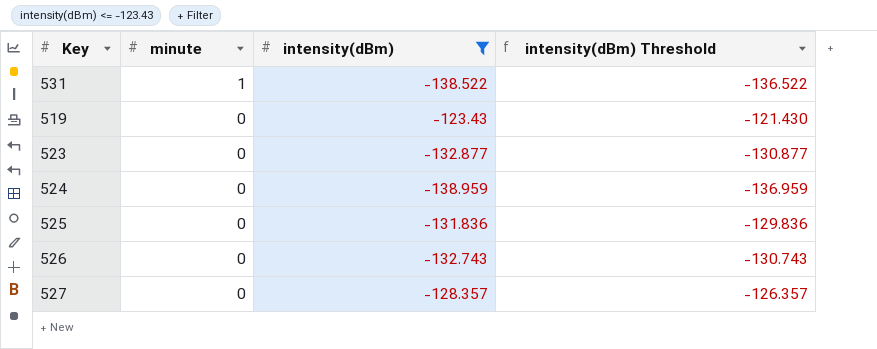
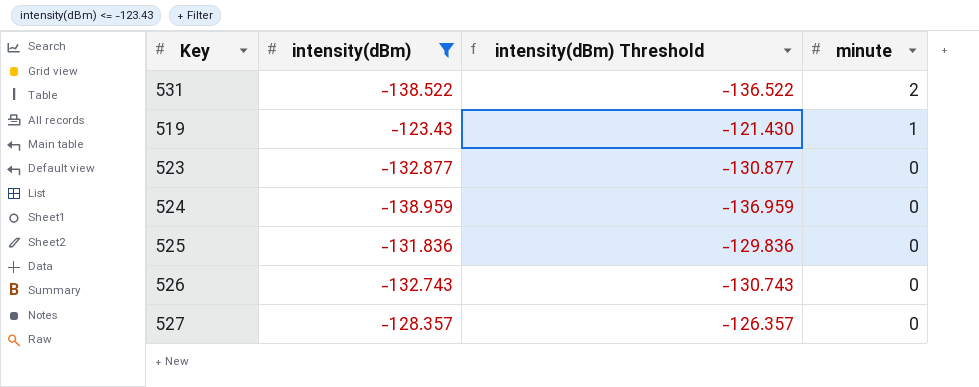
column minute | position: 2 -> 4
531 | minute: 1 -> 2
519 | minute: 0 -> 1

